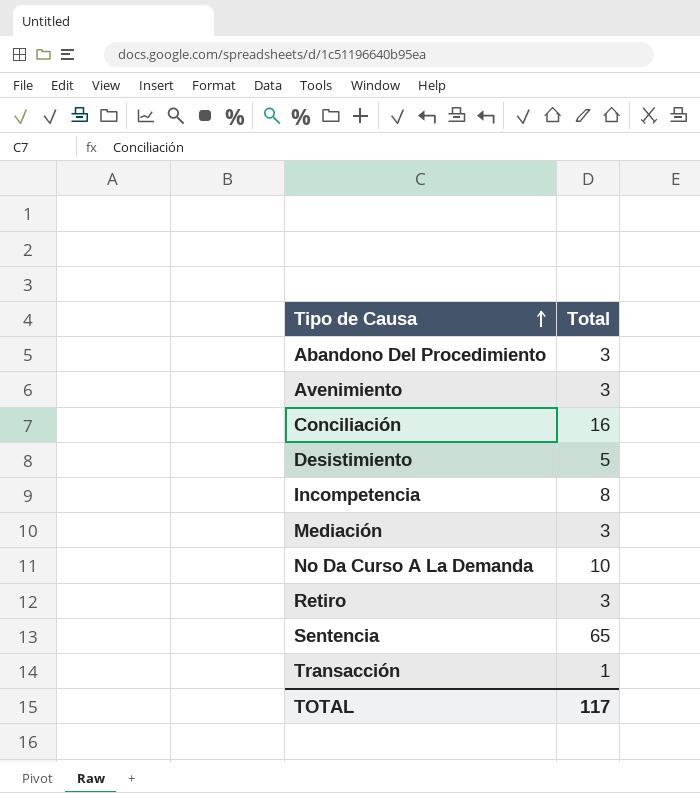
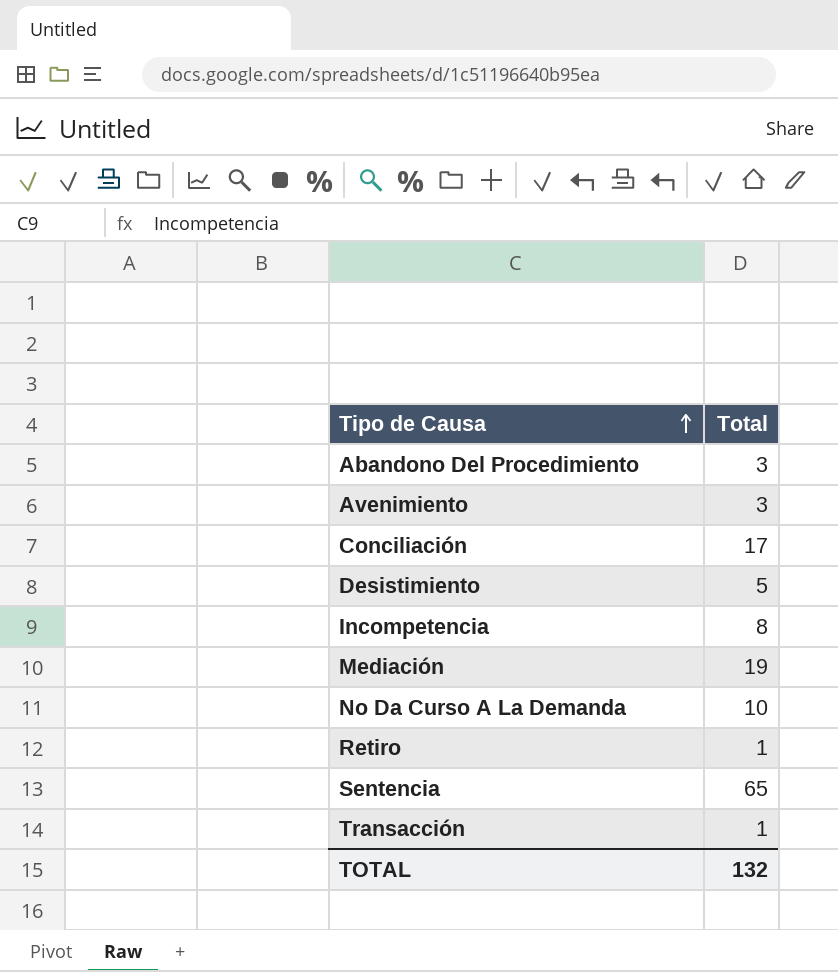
Conciliación | Total: 16 -> 17
Mediación | Total: 3 -> 19
Retiro | Total: 3 -> 1
TOTAL | Total: 117 -> 132

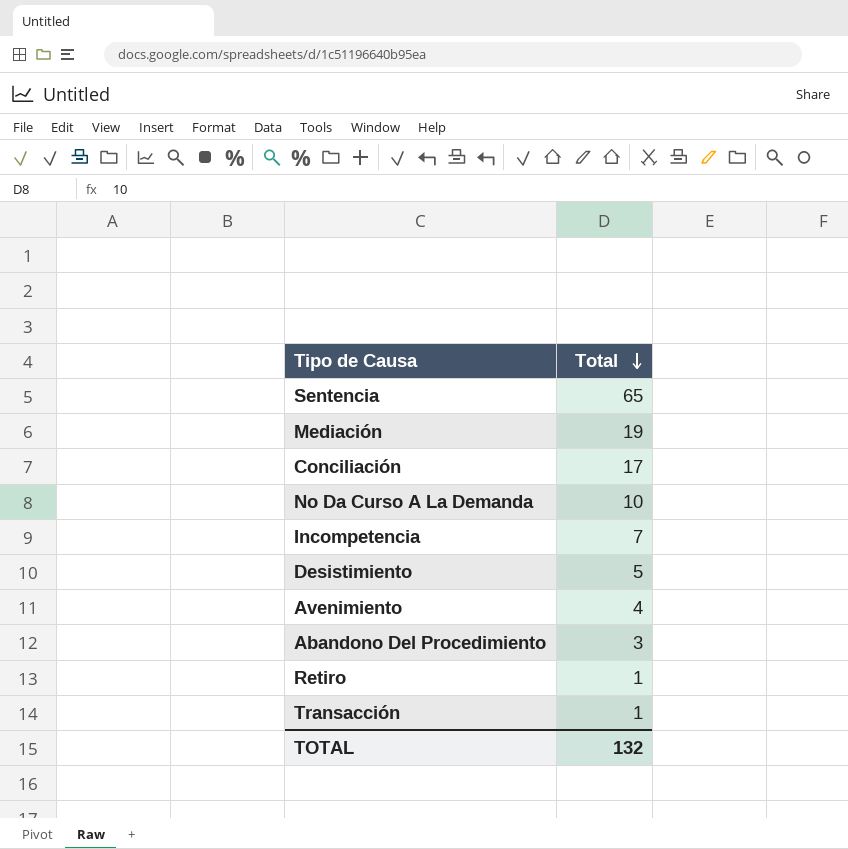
row order: Tipo de Causa ascending -> Total descending
Incompetencia | Total: 8 -> 7
Avenimiento | Total: 3 -> 4

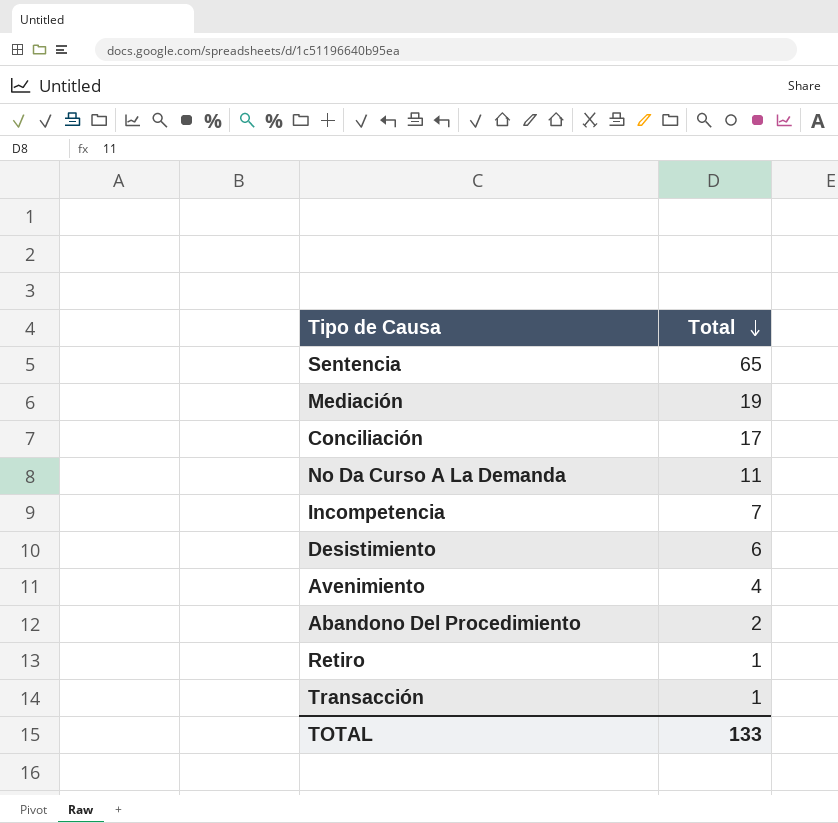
No Da Curso A La Demanda | Total: 10 -> 11
Desistimiento | Total: 5 -> 6
Abandono Del Procedimiento | Total: 3 -> 2
TOTAL | Total: 132 -> 133

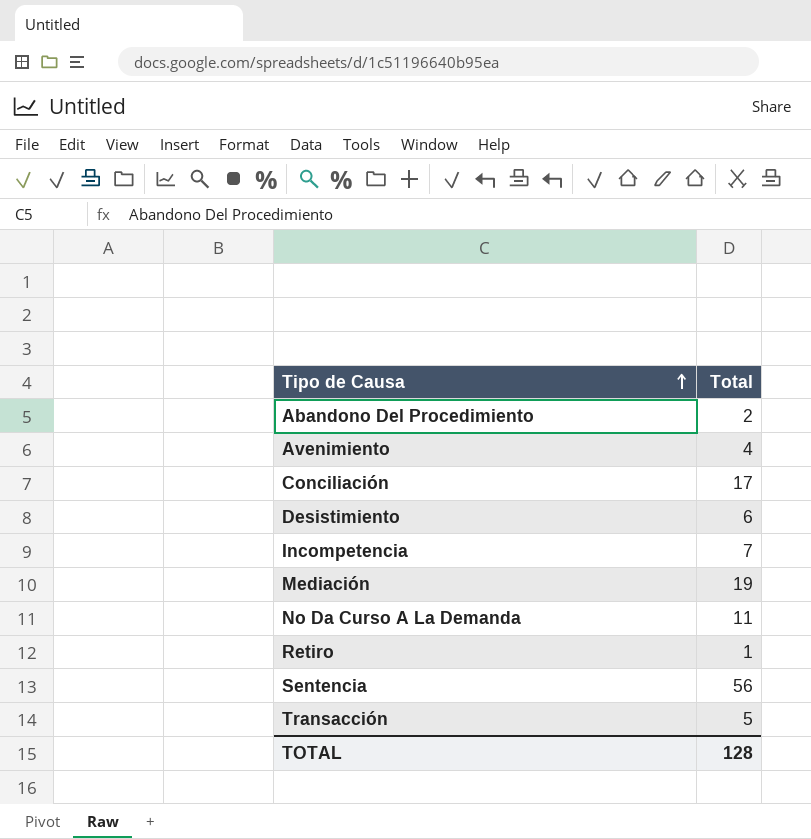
row order: Total descending -> Tipo de Causa ascending
Sentencia | Total: 65 -> 56
Transacción | Total: 1 -> 5
TOTAL | Total: 133 -> 128

